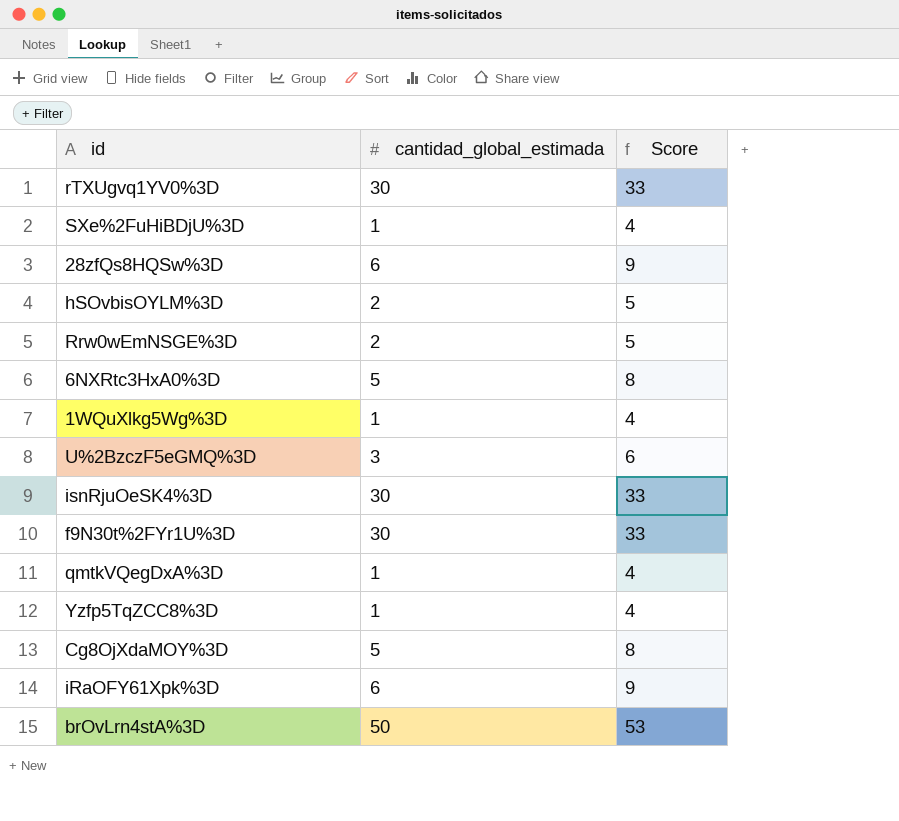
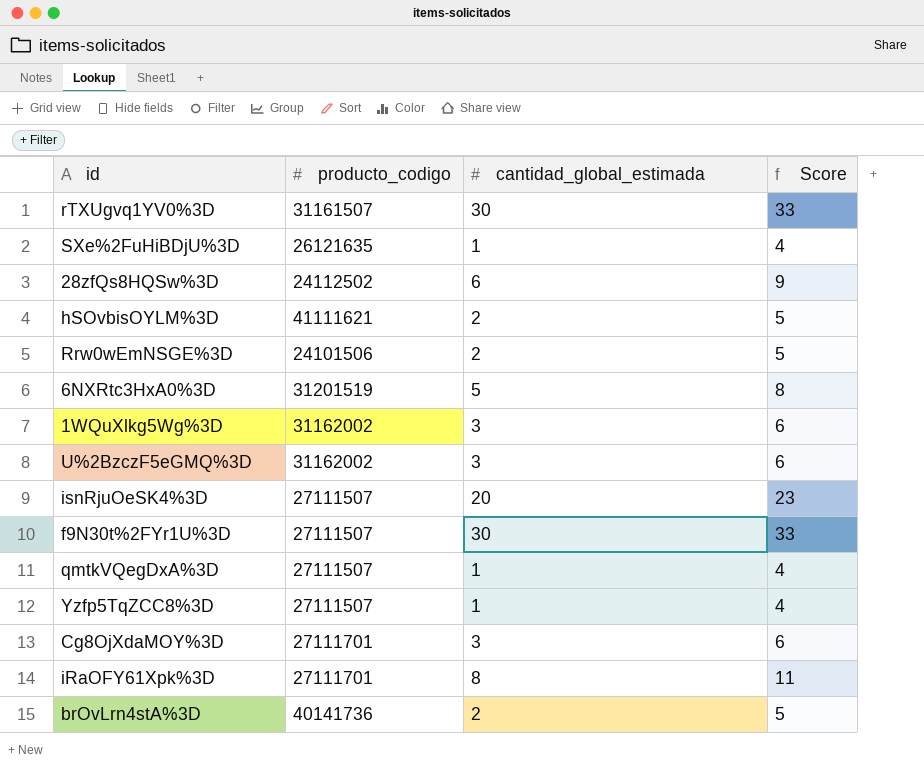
column producto_codigo | position: none -> 2
1WQuXlkg5Wg%3D | cantidad_global_estimada: 1 -> 3
1WQuXlkg5Wg%3D | Score: 4 -> 6
isnRjuOeSK4%3D | cantidad_global_estimada: 30 -> 20
isnRjuOeSK4%3D | Score: 33 -> 23
Cg8OjXdaMOY%3D | cantidad_global_estimada: 5 -> 3
Cg8OjXdaMOY%3D | Score: 8 -> 6
iRaOFY61Xpk%3D | cantidad_global_estimada: 6 -> 8
iRaOFY61Xpk%3D | Score: 9 -> 11
brOvLrn4stA%3D | cantidad_global_estimada: 50 -> 2
brOvLrn4stA%3D | Score: 53 -> 5

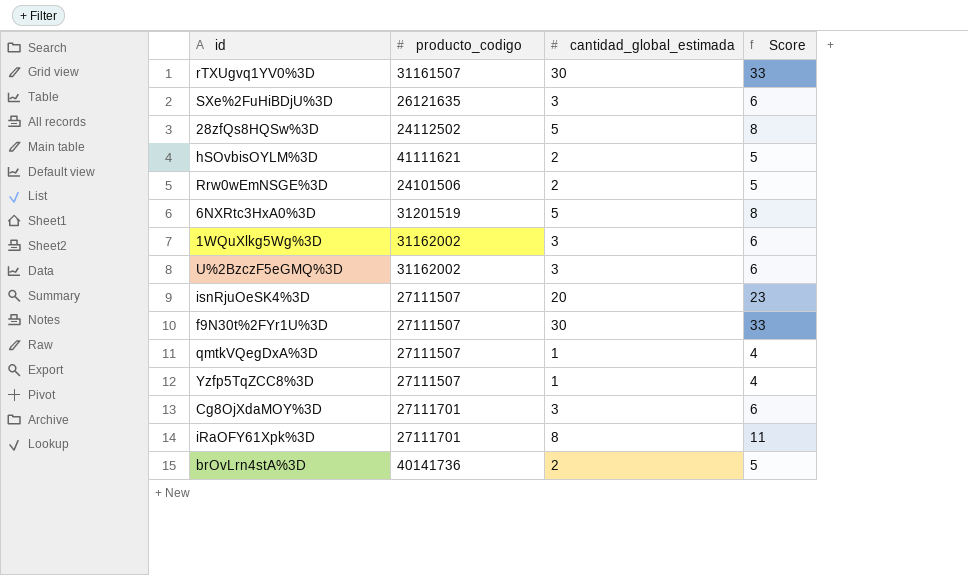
SXe%2FuHiBDjU%3D | cantidad_global_estimada: 1 -> 3
SXe%2FuHiBDjU%3D | Score: 4 -> 6
28zfQs8HQSw%3D | cantidad_global_estimada: 6 -> 5
28zfQs8HQSw%3D | Score: 9 -> 8

